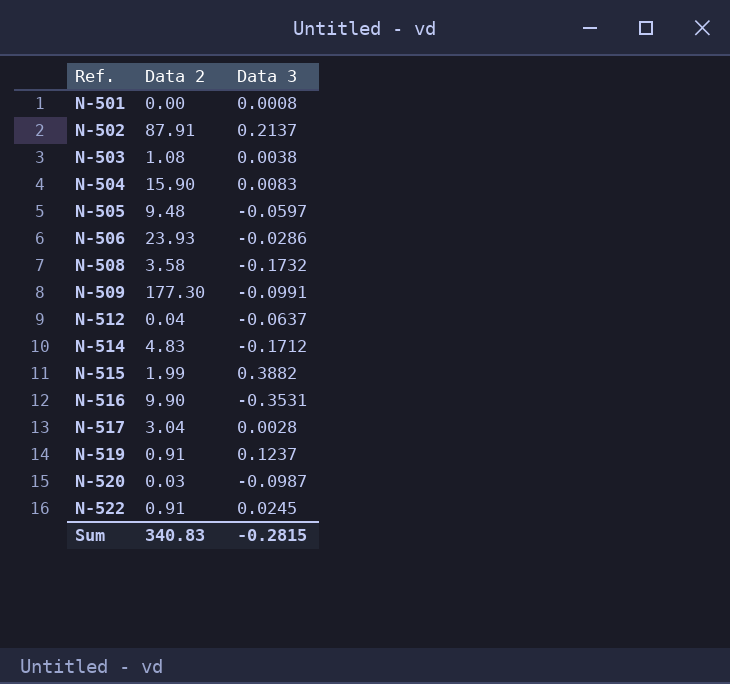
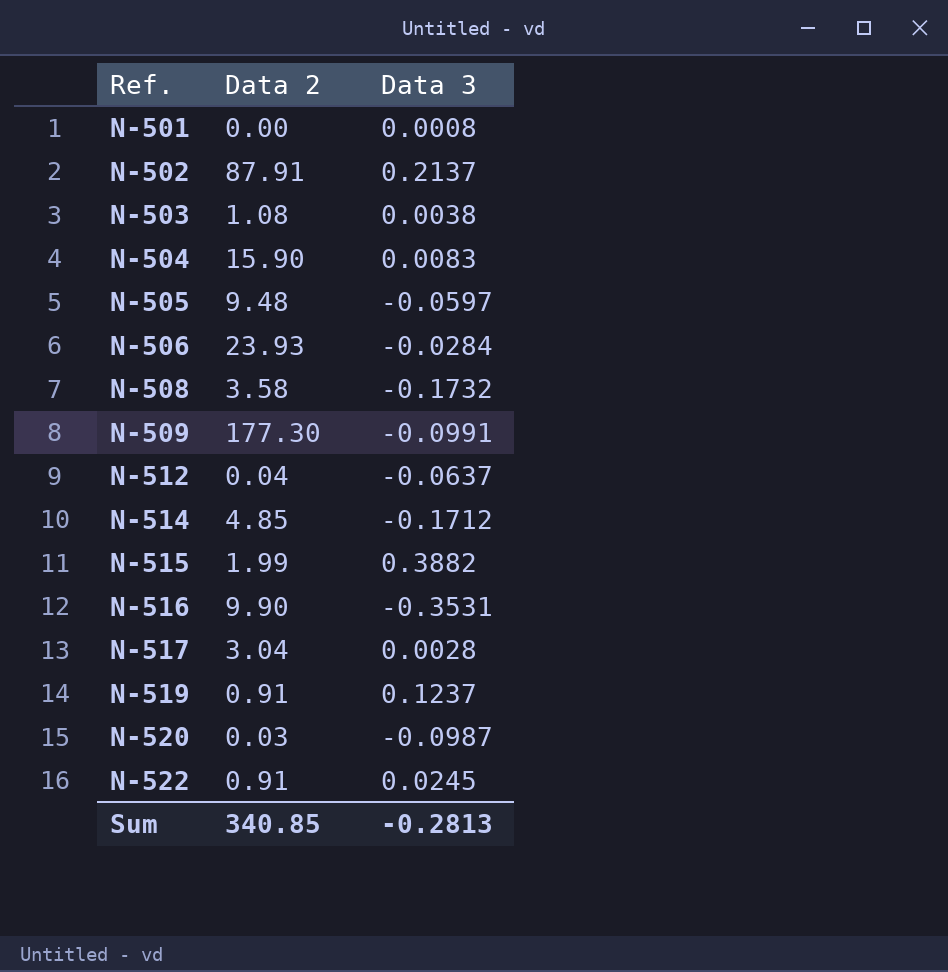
N-506 | Data 3: -0.0286 -> -0.0284
N-514 | Data 2: 4.83 -> 4.85
Sum | Data 2: 340.83 -> 340.85
Sum | Data 3: -0.2815 -> -0.2813

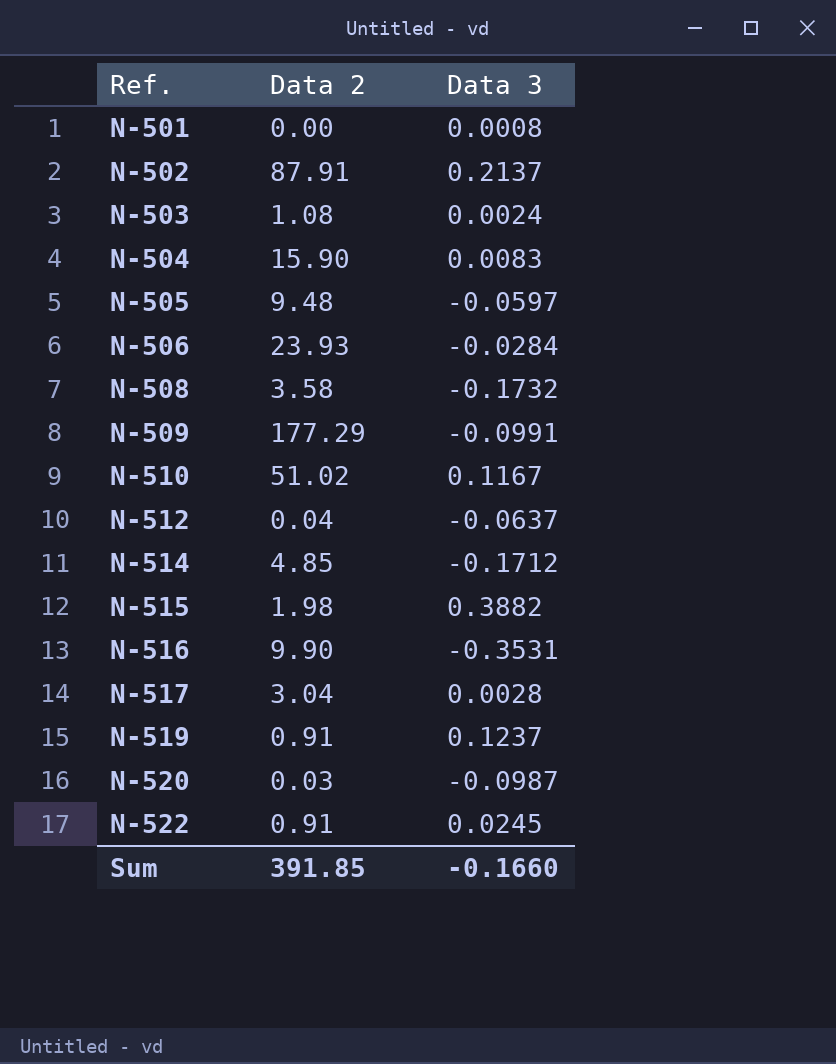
N-503 | Data 3: 0.0038 -> 0.0024
N-509 | Data 2: 177.30 -> 177.29
row N-510: none -> 51.02 | 0.1167
N-515 | Data 2: 1.99 -> 1.98
Sum | Data 2: 340.85 -> 391.85
Sum | Data 3: -0.2813 -> -0.1660

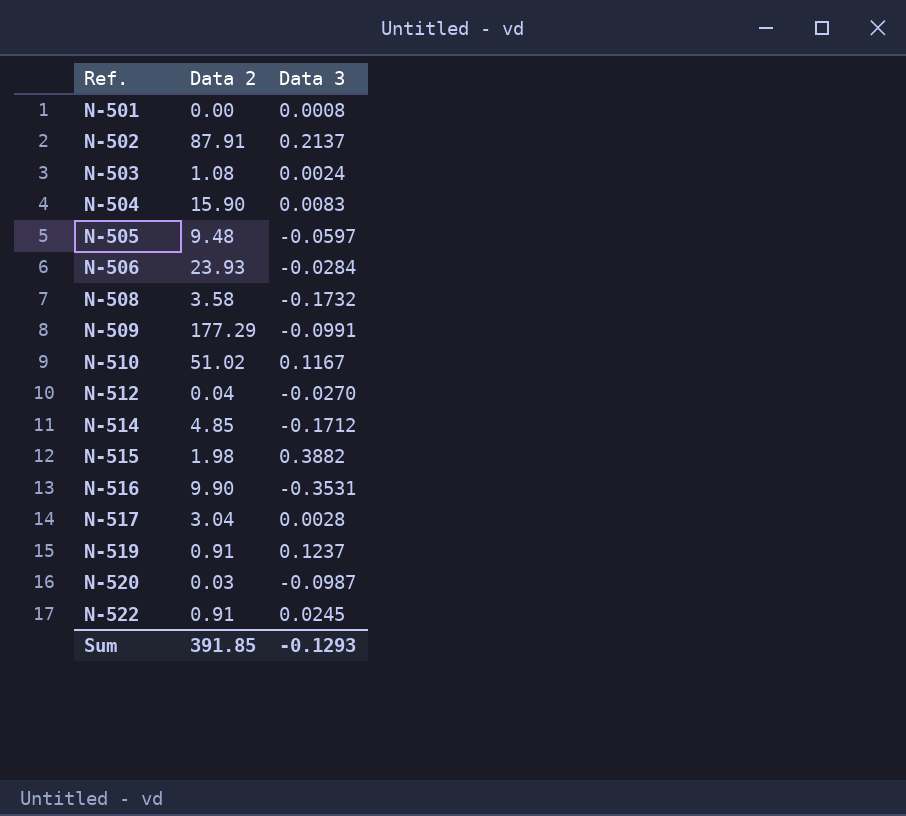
N-512 | Data 3: -0.0637 -> -0.0270
Sum | Data 3: -0.1660 -> -0.1293

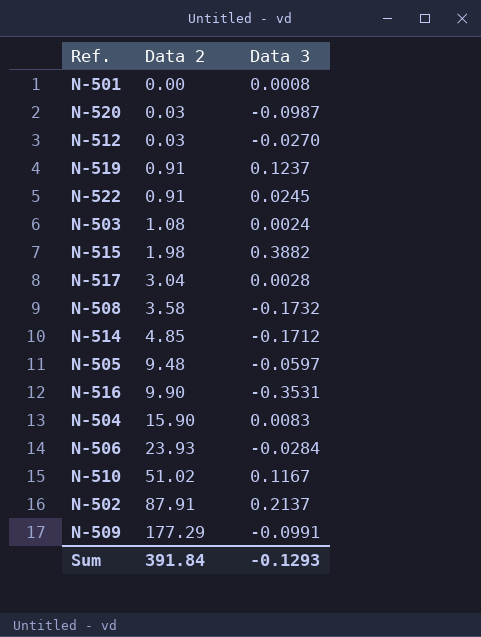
row order: Ref. ascending -> Data 2 ascending
N-512 | Data 2: 0.04 -> 0.03
Sum | Data 2: 391.85 -> 391.84

